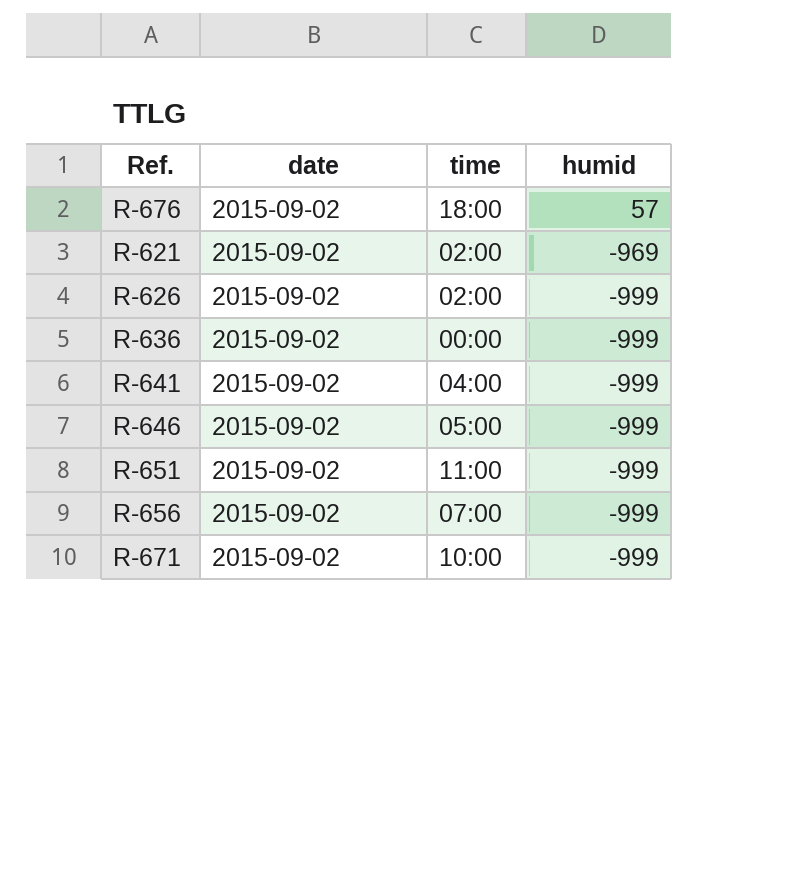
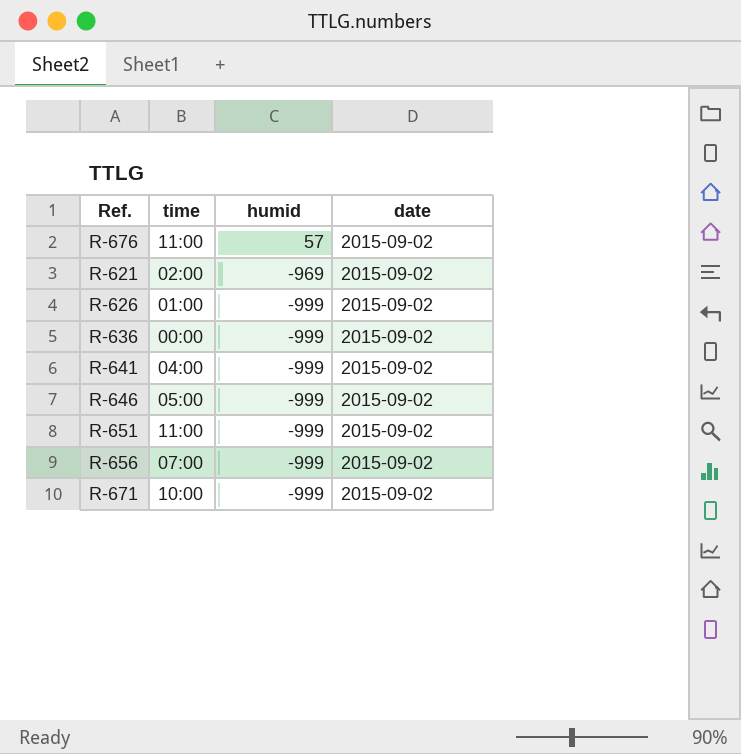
column date | position: 2 -> 4
R-676 | time: 18:00 -> 11:00
R-626 | time: 02:00 -> 01:00

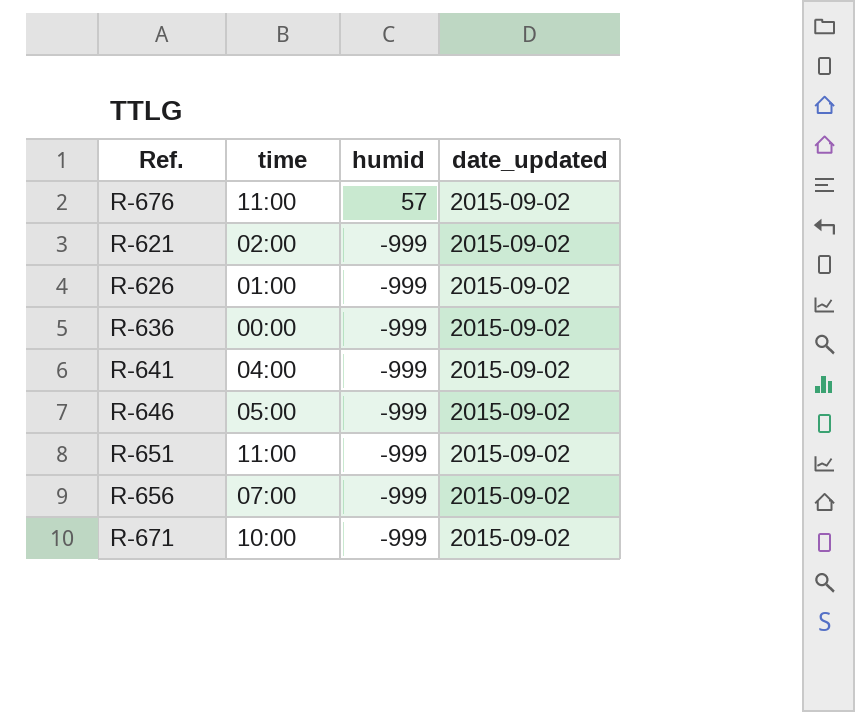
column name: date -> date_updated
R-621 | humid: -969 -> -999

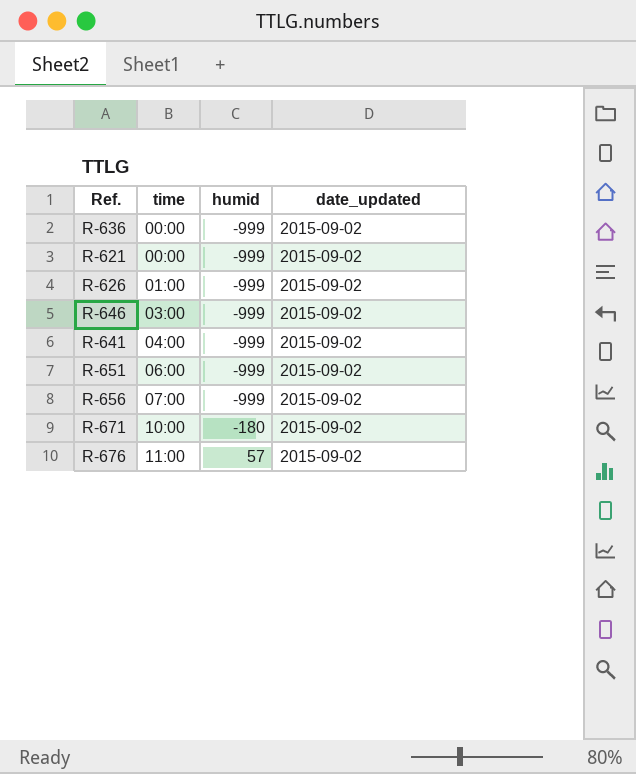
row order: humid descending -> time ascending
R-621 | time: 02:00 -> 00:00
R-646 | time: 05:00 -> 03:00
R-651 | time: 11:00 -> 06:00
R-671 | humid: -999 -> -180

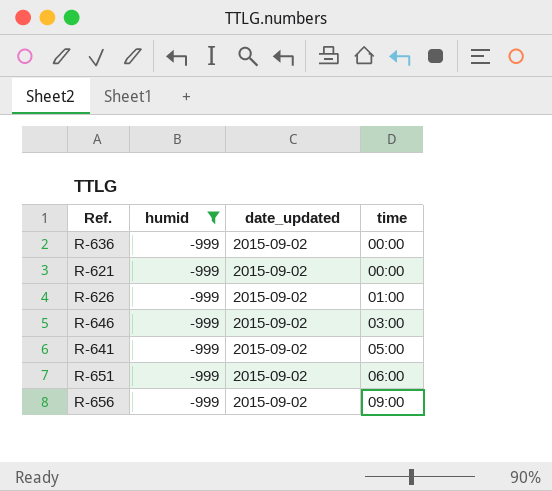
filter: none -> humid = -999
column time | position: 2 -> 4
R-641 | time: 04:00 -> 05:00
R-656 | time: 07:00 -> 09:00

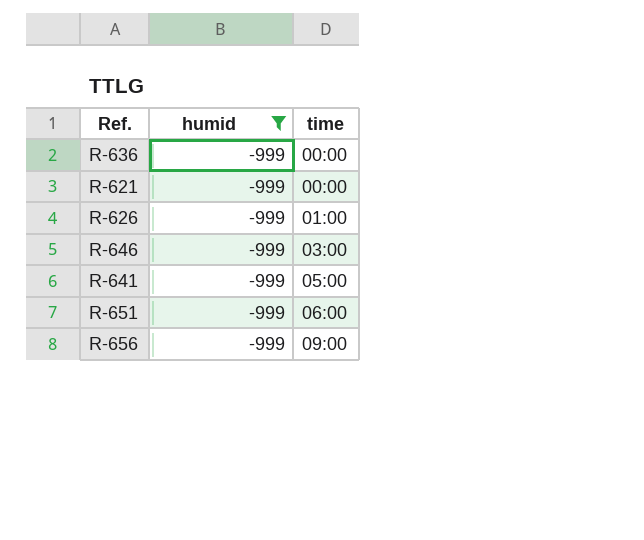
column date_updated | position: 3 -> none

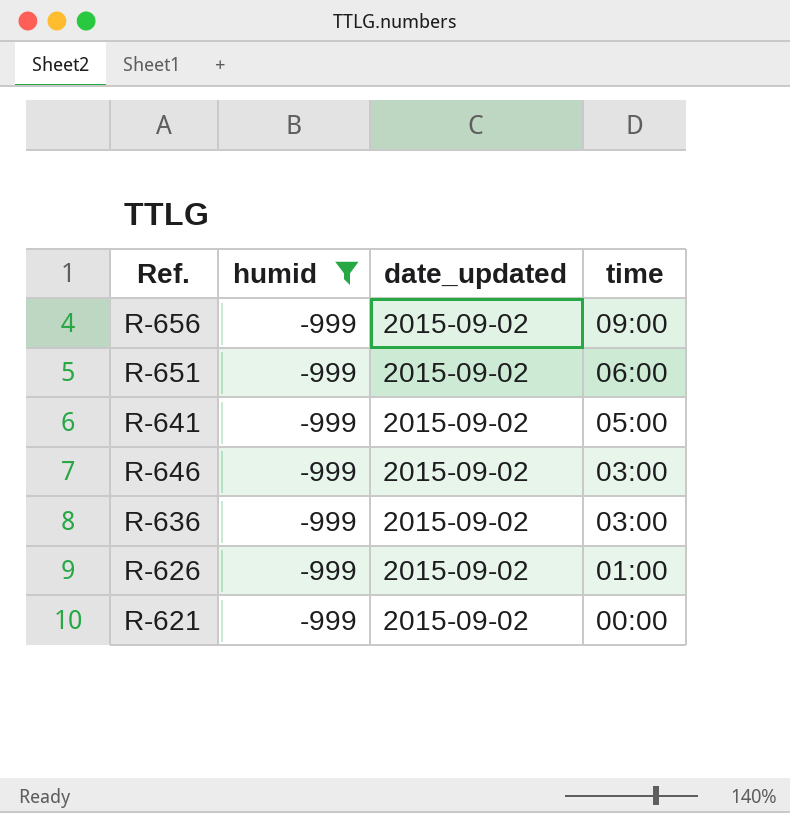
row order: time ascending -> time descending
column date_updated | position: none -> 3
R-636 | time: 00:00 -> 03:00

